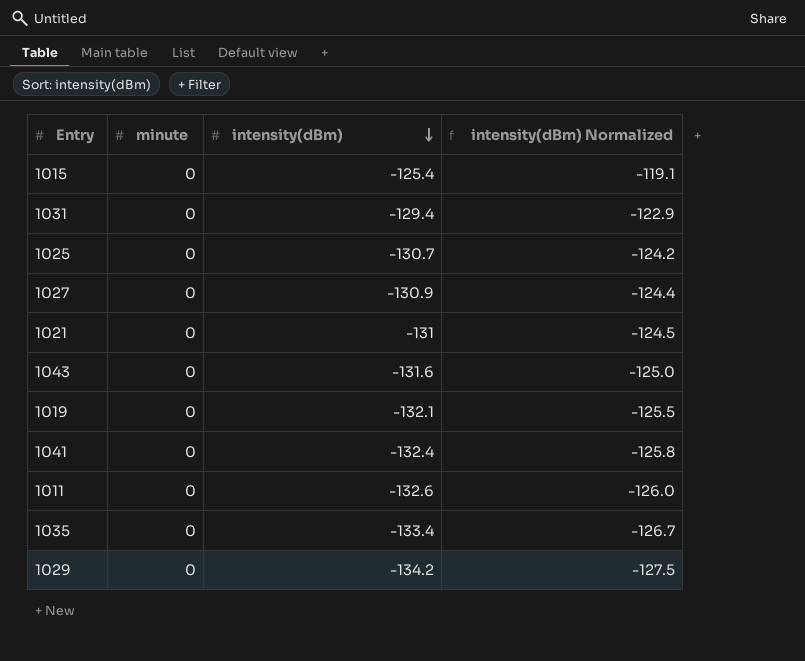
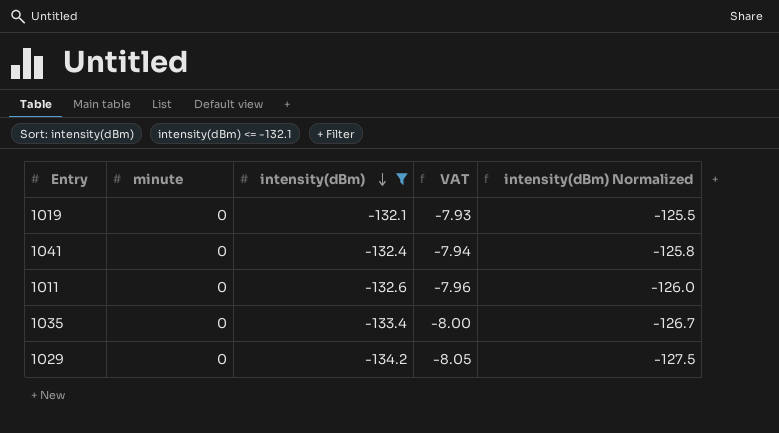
filter: none -> intensity(dBm) <= -132.1
column VAT | formula: none -> [intensity(dBm)] * 0.06

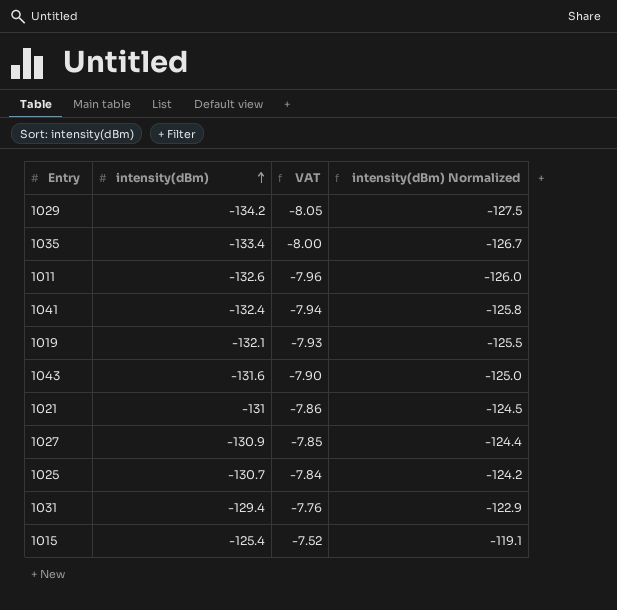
filter: intensity(dBm) <= -132.1 -> none
row order: intensity(dBm) descending -> intensity(dBm) ascending
column minute | position: 2 -> none

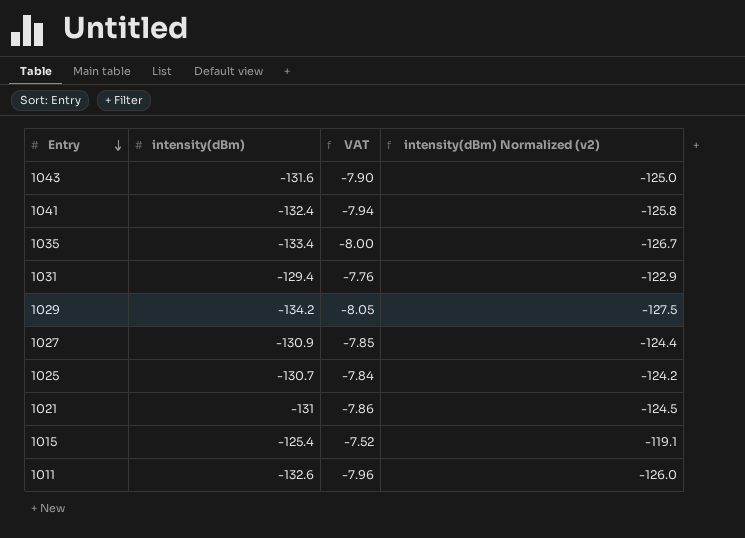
row order: intensity(dBm) ascending -> Entry descending
column name: intensity(dBm) Normalized -> intensity(dBm) Normalized (v2)
row 1019: -132.1 | -7.93 | -125.5 -> none

